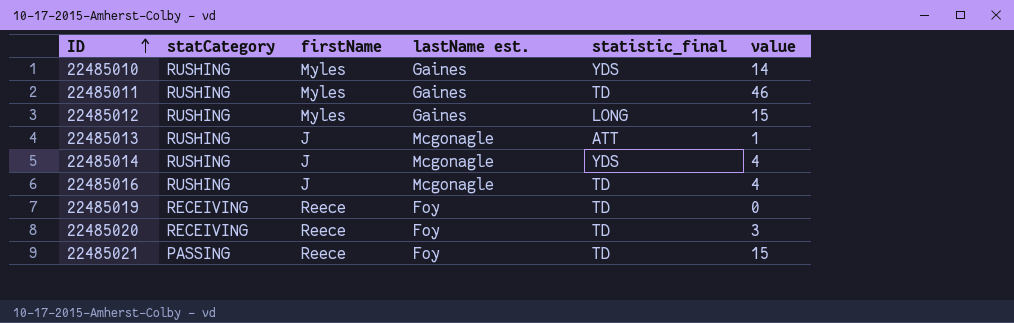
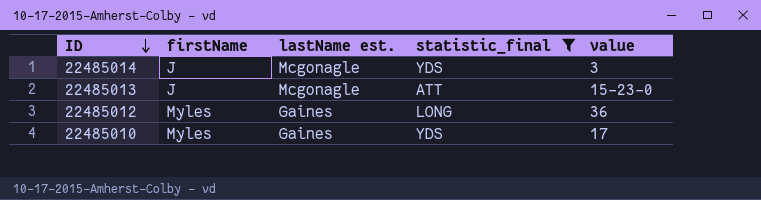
filter: none -> statistic_final != TD
row order: ID ascending -> ID descending
column statCategory | position: 2 -> none
22485014 | value: 4 -> 3
22485013 | value: 1 -> 15-23-0
22485012 | value: 15 -> 36
22485010 | value: 14 -> 17

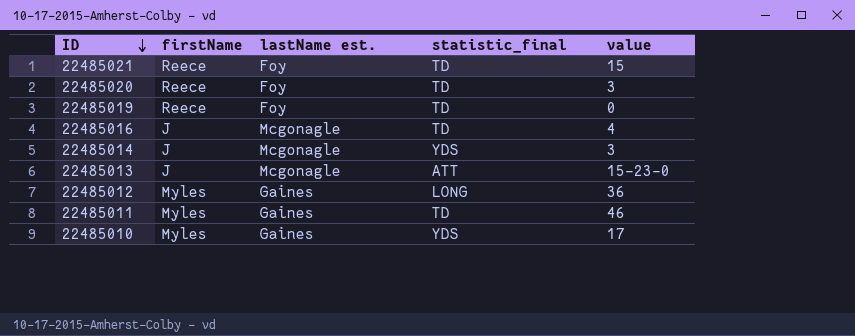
filter: statistic_final != TD -> none

